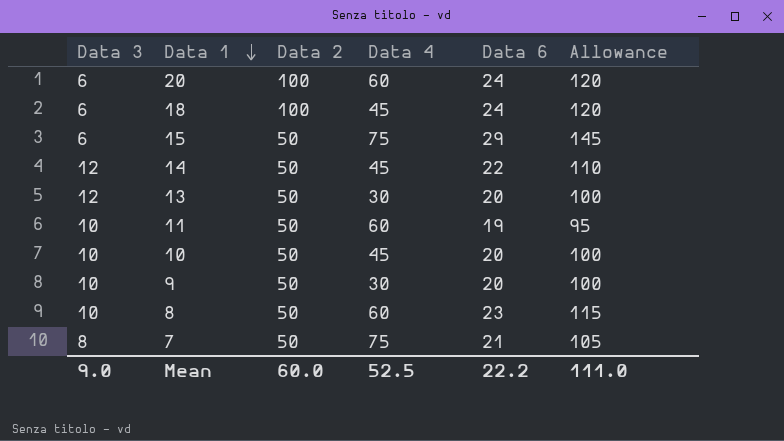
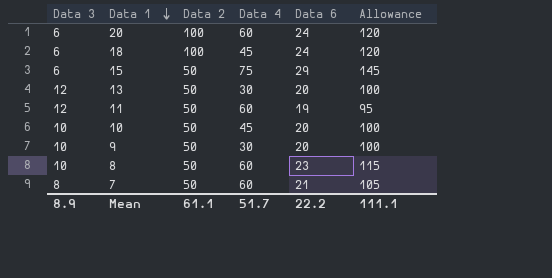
row 14: 12 | 50 | 45 | 22 | 110 -> none
11 | Data 3: 10 -> 12
7 | Data 4: 75 -> 60
Mean | Data 3: 9.0 -> 8.9
Mean | Data 2: 60.0 -> 61.1
Mean | Data 4: 52.5 -> 51.7
Mean | Allowance: 111.0 -> 111.1

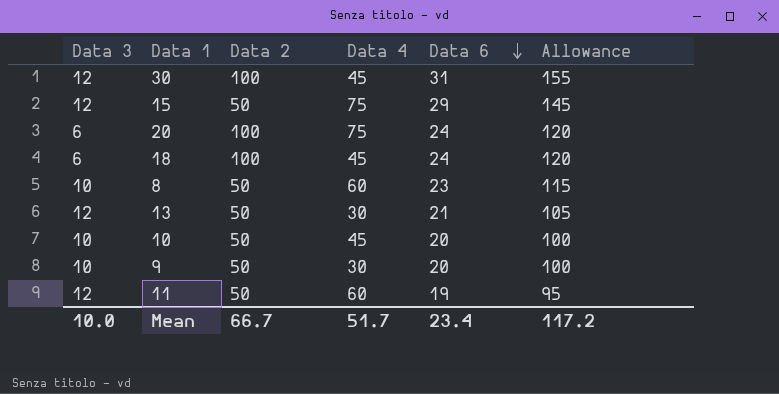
row order: Data 1 descending -> Data 6 descending
row 7: 8 | 50 | 60 | 21 | 105 -> none
row 30: none -> 12 | 100 | 45 | 31 | 155
15 | Data 3: 6 -> 12
20 | Data 4: 60 -> 75
13 | Data 6: 20 -> 21
13 | Allowance: 100 -> 105
Mean | Data 3: 8.9 -> 10.0
Mean | Data 2: 61.1 -> 66.7
Mean | Data 6: 22.2 -> 23.4
Mean | Allowance: 111.1 -> 117.2

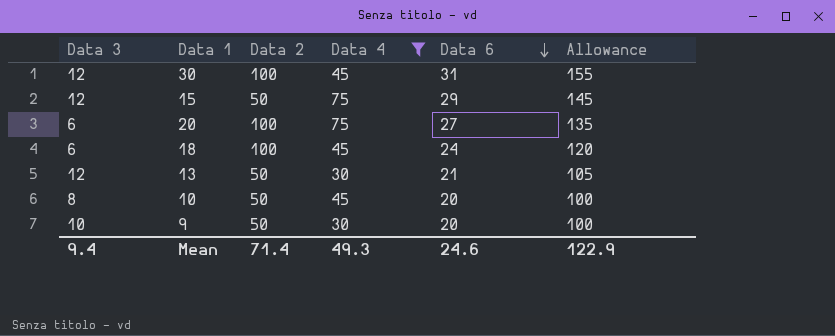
filter: none -> Data 4 != 60
20 | Data 6: 24 -> 27
20 | Allowance: 120 -> 135
10 | Data 3: 10 -> 8
Mean | Data 3: 10.0 -> 9.4
Mean | Data 2: 66.7 -> 71.4
Mean | Data 4: 51.7 -> 49.3
Mean | Data 6: 23.4 -> 24.6
Mean | Allowance: 117.2 -> 122.9

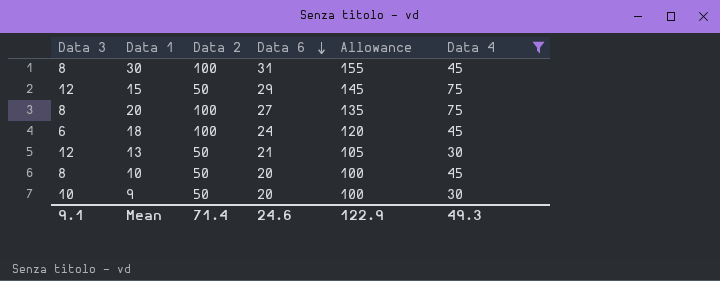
column Data 4 | position: 4 -> 6
30 | Data 3: 12 -> 8
20 | Data 3: 6 -> 8
Mean | Data 3: 9.4 -> 9.1

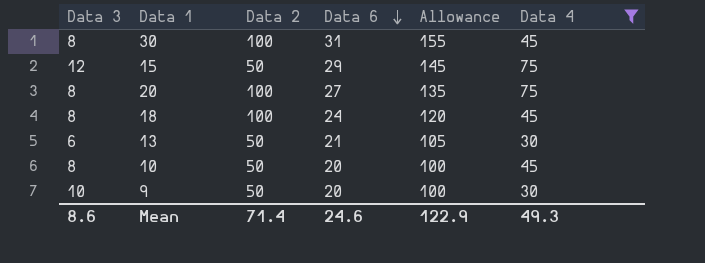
18 | Data 3: 6 -> 8
13 | Data 3: 12 -> 6
Mean | Data 3: 9.1 -> 8.6

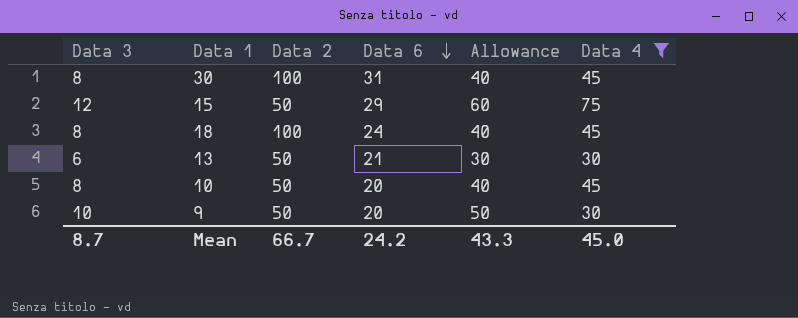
column Allowance | formula: [Data 6] * 5 -> [Data 3] * 5
row 20: 8 | 100 | 27 | 135 | 75 -> none
Mean | Data 3: 8.6 -> 8.7
Mean | Data 2: 71.4 -> 66.7
Mean | Data 6: 24.6 -> 24.2
Mean | Allowance: 122.9 -> 43.3
Mean | Data 4: 49.3 -> 45.0

